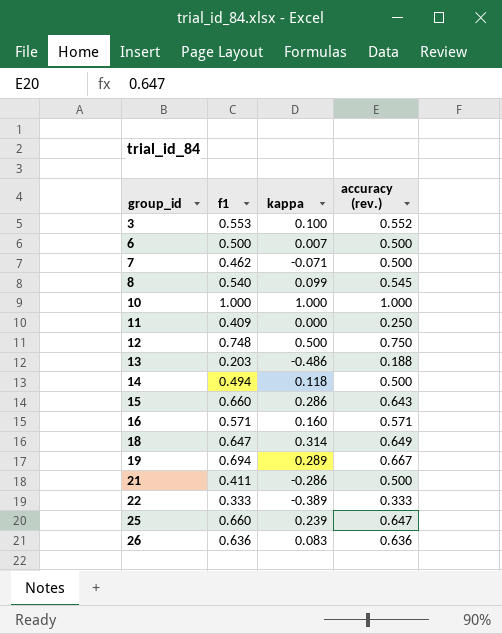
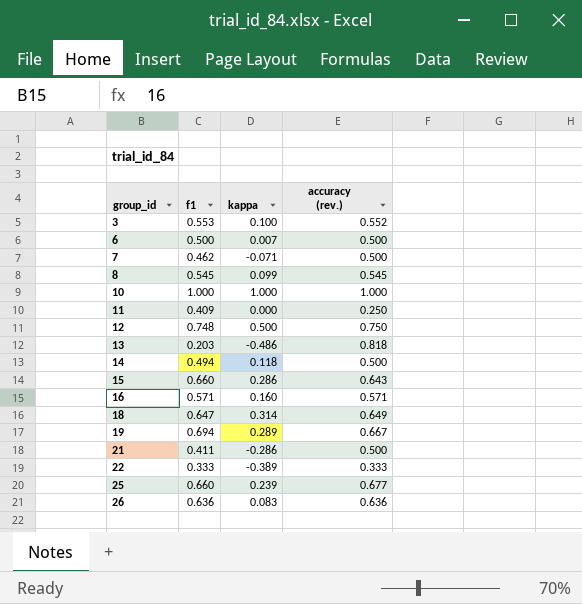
8 | f1: 0.540 -> 0.545
13 | accuracy (rev.): 0.188 -> 0.818
25 | accuracy (rev.): 0.647 -> 0.677

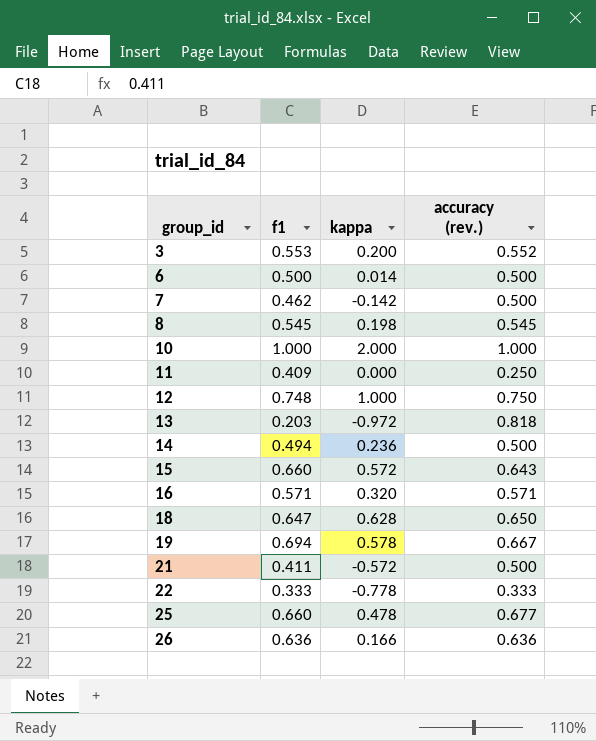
3 | kappa: 0.100 -> 0.200
6 | kappa: 0.007 -> 0.014
7 | kappa: -0.071 -> -0.142
8 | kappa: 0.099 -> 0.198
10 | kappa: 1.000 -> 2.000
12 | kappa: 0.500 -> 1.000
13 | kappa: -0.486 -> -0.972
14 | kappa: 0.118 -> 0.236
15 | kappa: 0.286 -> 0.572
16 | kappa: 0.160 -> 0.320
18 | kappa: 0.314 -> 0.628
18 | accuracy (rev.): 0.649 -> 0.650
19 | kappa: 0.289 -> 0.578
21 | kappa: -0.286 -> -0.572
22 | kappa: -0.389 -> -0.778
25 | kappa: 0.239 -> 0.478
26 | kappa: 0.083 -> 0.166

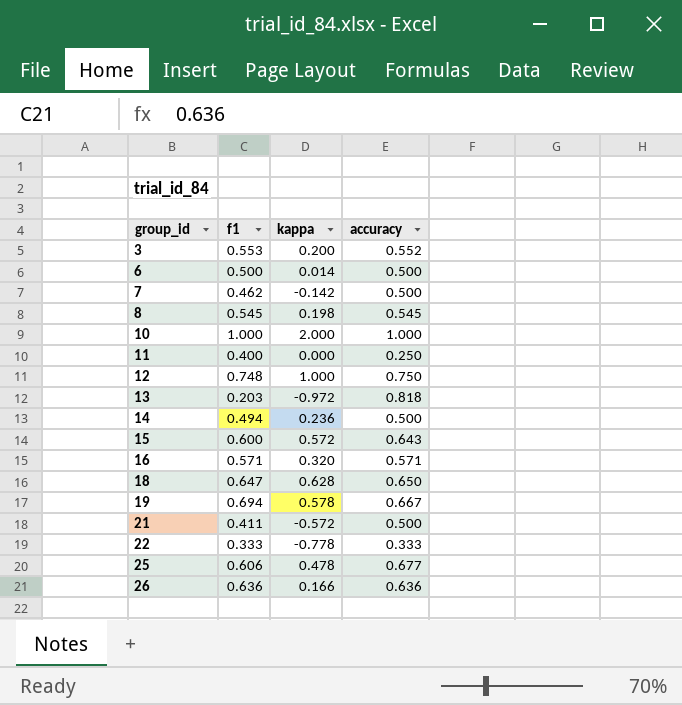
column name: accuracy (rev.) -> accuracy
11 | f1: 0.409 -> 0.400
15 | f1: 0.660 -> 0.600
25 | f1: 0.660 -> 0.606

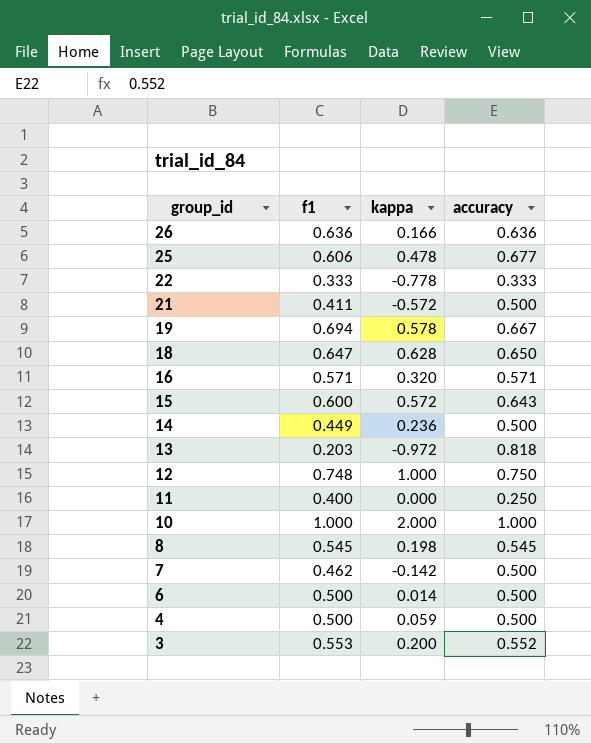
row order: group_id ascending -> group_id descending
14 | f1: 0.494 -> 0.449
row 4: none -> 0.500 | 0.059 | 0.500

